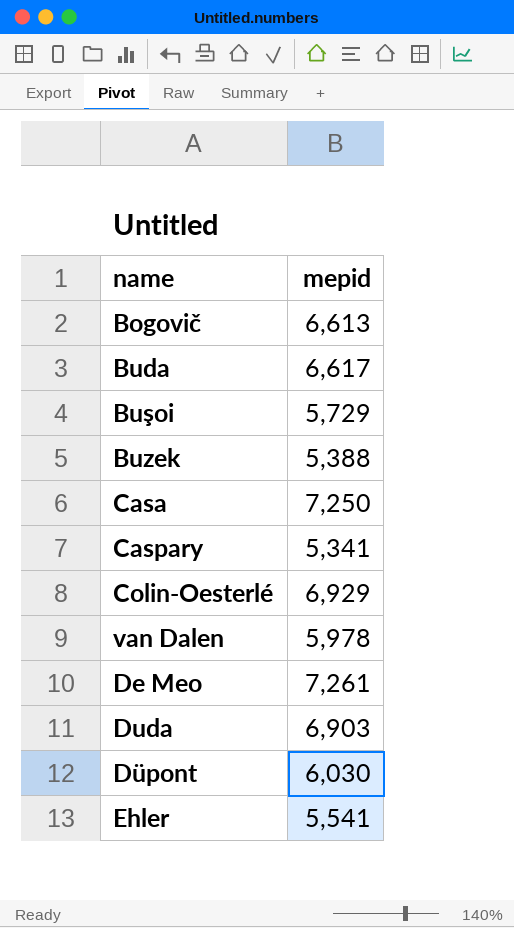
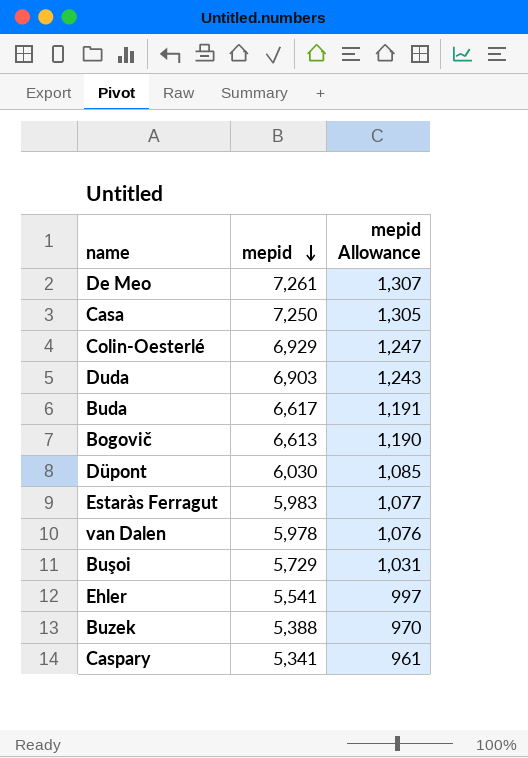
row order: none -> mepid descending
column mepid Allowance | formula: none -> [mepid] * 0.18
row Estaràs Ferragut: none -> 5,983 | 1,077

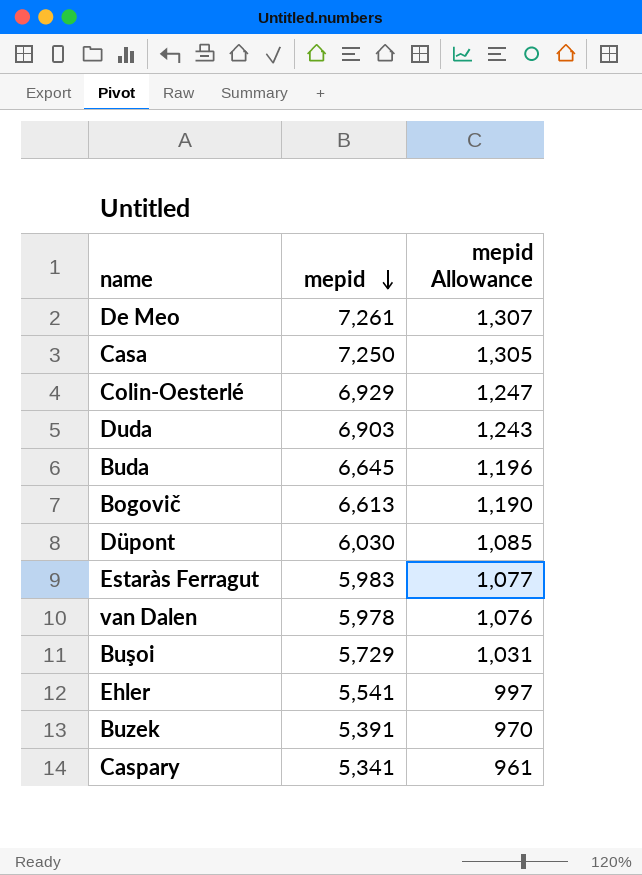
Buda | mepid: 6,617 -> 6,645
Buda | mepid Allowance: 1,191 -> 1,196
Buzek | mepid: 5,388 -> 5,391

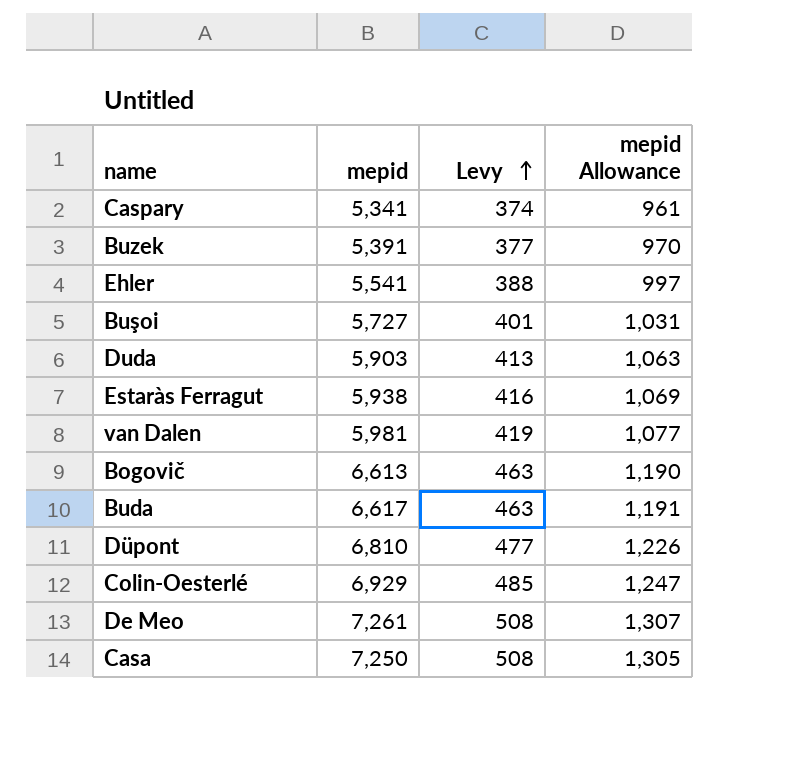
row order: mepid descending -> Levy ascending
column Levy | formula: none -> [mepid] * 0.07
Buşoi | mepid: 5,729 -> 5,727
Duda | mepid: 6,903 -> 5,903
Duda | mepid Allowance: 1,243 -> 1,063
Estaràs Ferragut | mepid: 5,983 -> 5,938
Estaràs Ferragut | mepid Allowance: 1,077 -> 1,069
van Dalen | mepid: 5,978 -> 5,981
van Dalen | mepid Allowance: 1,076 -> 1,077
Buda | mepid: 6,645 -> 6,617
Buda | mepid Allowance: 1,196 -> 1,191
Düpont | mepid: 6,030 -> 6,810
Düpont | mepid Allowance: 1,085 -> 1,226

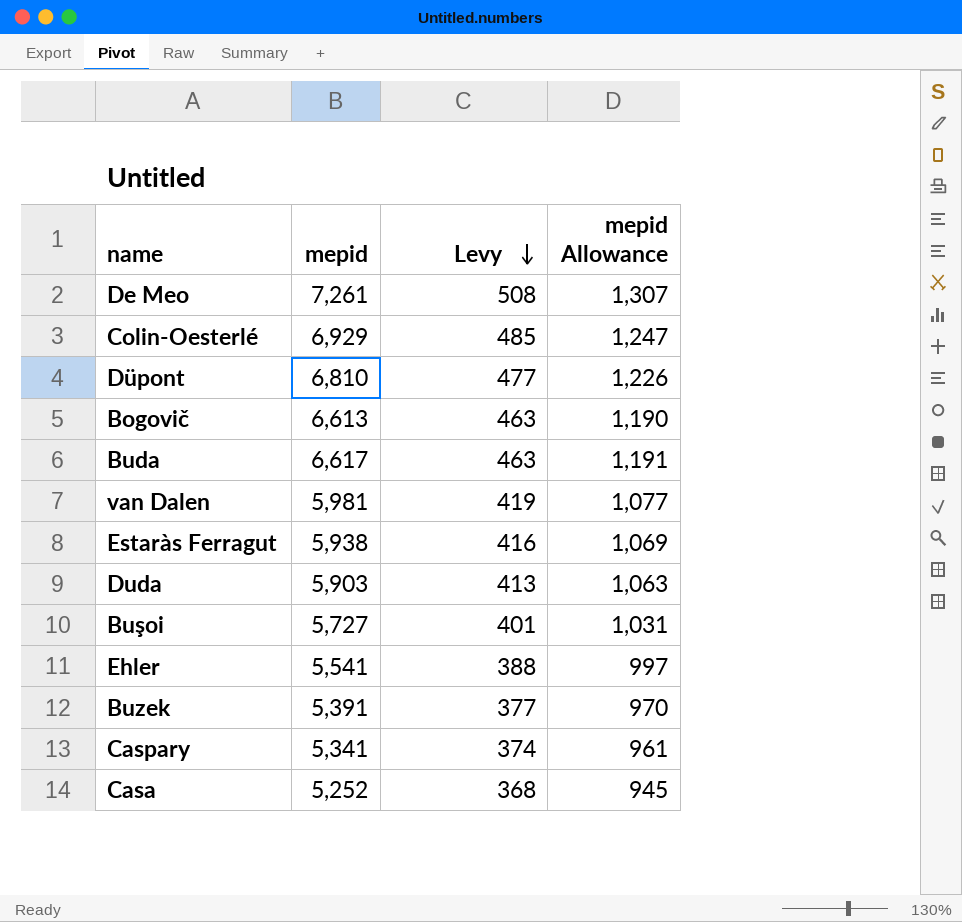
row order: Levy ascending -> Levy descending
Casa | mepid: 7,250 -> 5,252
Casa | Levy: 508 -> 368
Casa | mepid Allowance: 1,305 -> 945

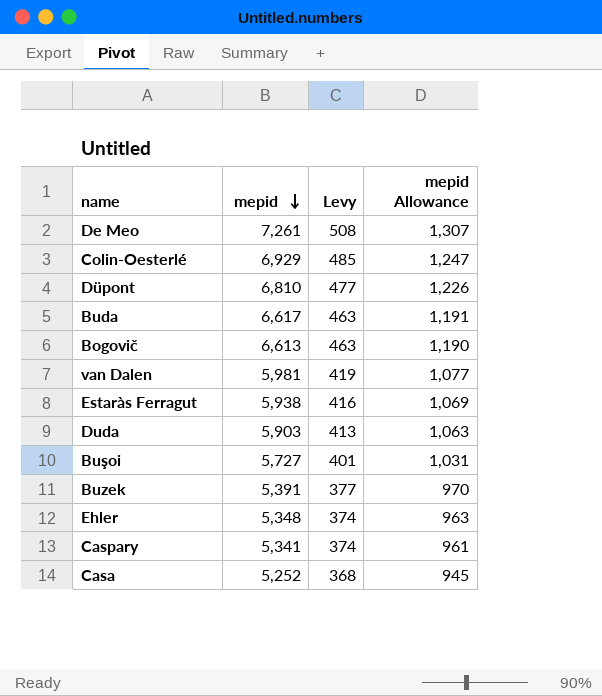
row order: Levy descending -> mepid descending
Ehler | mepid: 5,541 -> 5,348
Ehler | Levy: 388 -> 374
Ehler | mepid Allowance: 997 -> 963

